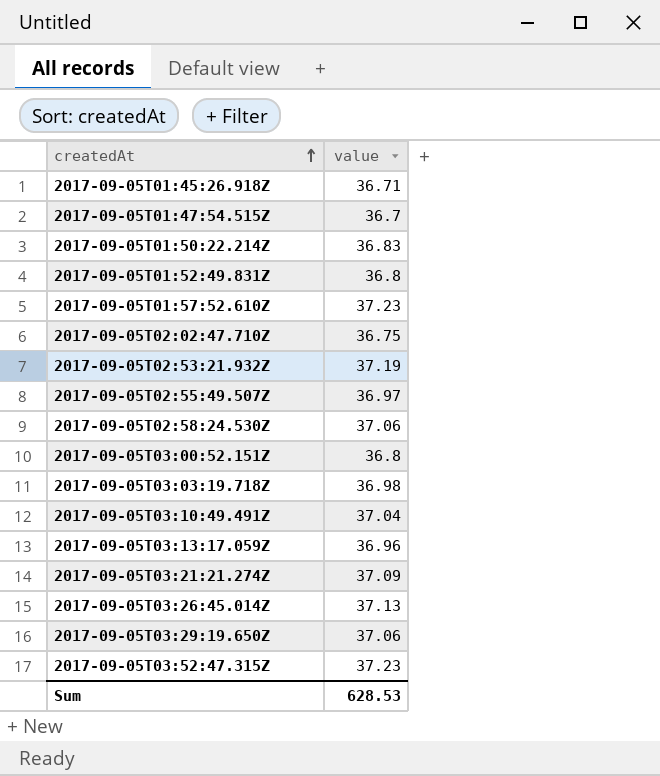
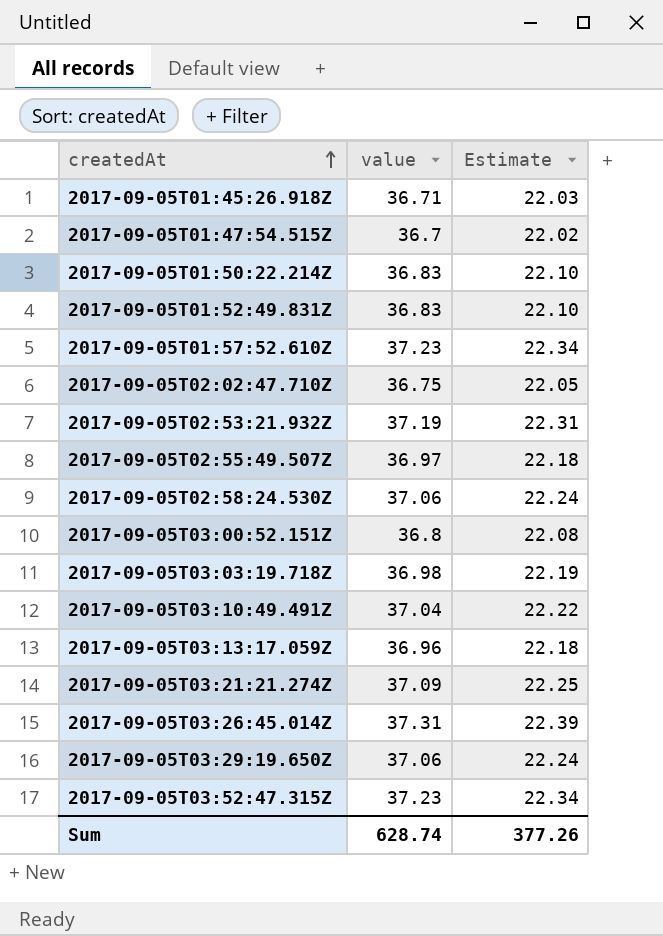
column Estimate | formula: none -> [value] * 0.6
2017-09-05T01:52:49.831Z | value: 36.8 -> 36.83
2017-09-05T03:26:45.014Z | value: 37.13 -> 37.31
Sum | value: 628.53 -> 628.74

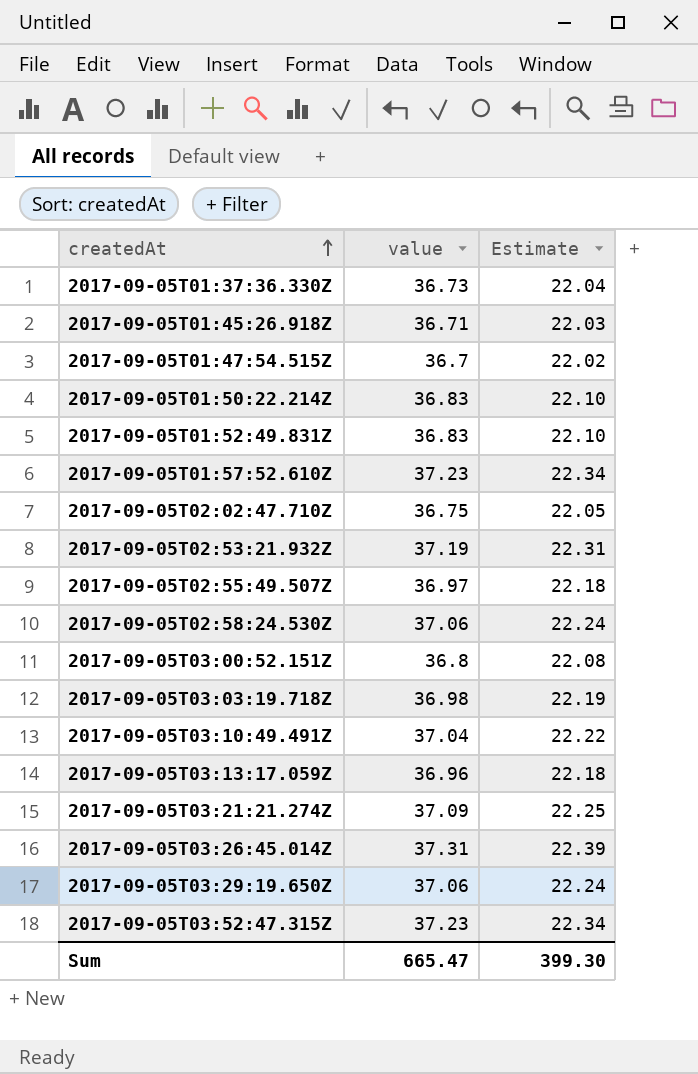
row 2017-09-05T01:37:36.330Z: none -> 36.73 | 22.04
Sum | value: 628.74 -> 665.47
Sum | Estimate: 377.26 -> 399.30

